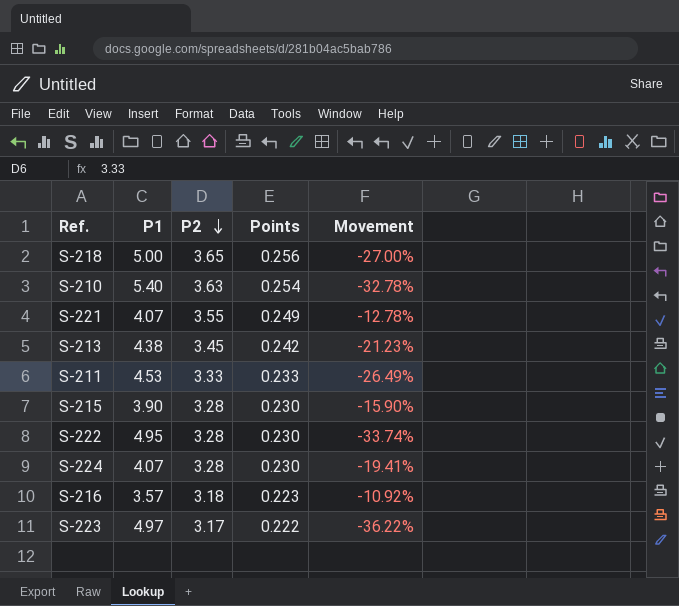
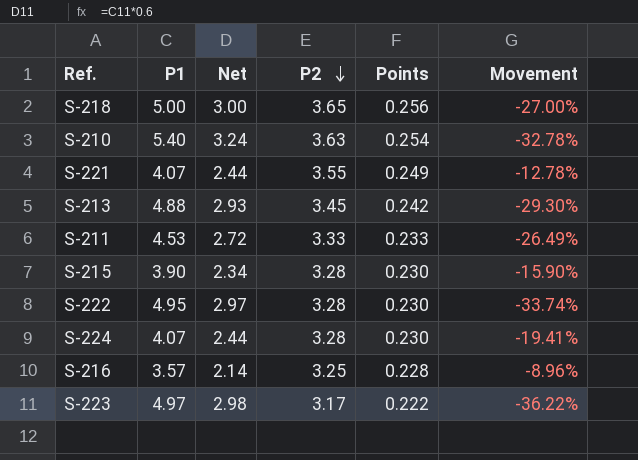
column Net | formula: none -> [P1] * 0.6
S-213 | P1: 4.38 -> 4.88
S-213 | Movement: -21.23% -> -29.30%
S-216 | P2: 3.18 -> 3.25
S-216 | Points: 0.223 -> 0.228
S-216 | Movement: -10.92% -> -8.96%

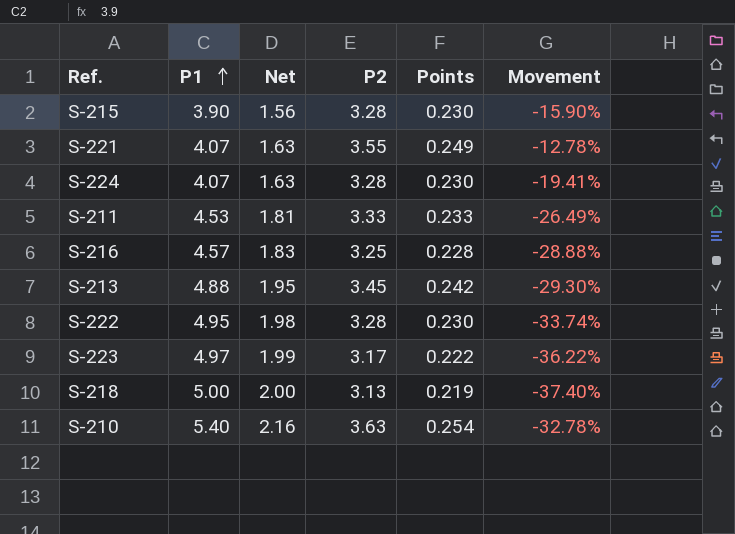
row order: P2 descending -> P1 ascending
column Net | formula: [P1] * 0.6 -> [P1] * 0.4
S-216 | P1: 3.57 -> 4.57
S-216 | Movement: -8.96% -> -28.88%
S-218 | P2: 3.65 -> 3.13
S-218 | Points: 0.256 -> 0.219
S-218 | Movement: -27.00% -> -37.40%

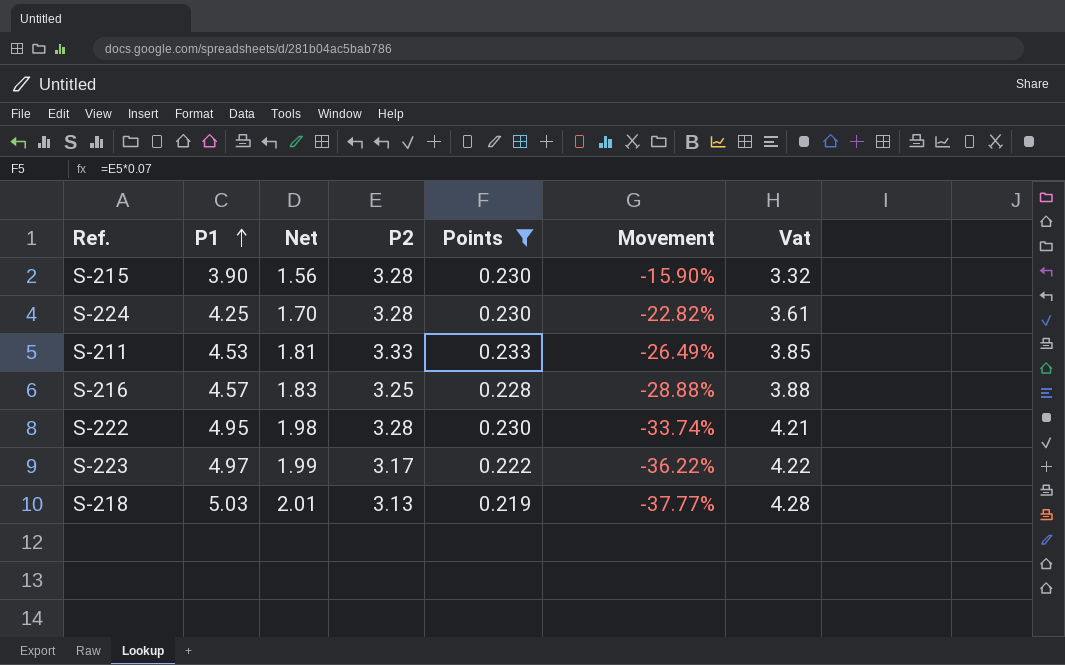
filter: none -> Points <= 0.233
column Vat | formula: none -> [P1] * 0.85
S-224 | P1: 4.07 -> 4.25
S-224 | Net: 1.63 -> 1.70
S-224 | Movement: -19.41% -> -22.82%
S-218 | P1: 5.00 -> 5.03
S-218 | Net: 2.00 -> 2.01
S-218 | Movement: -37.40% -> -37.77%

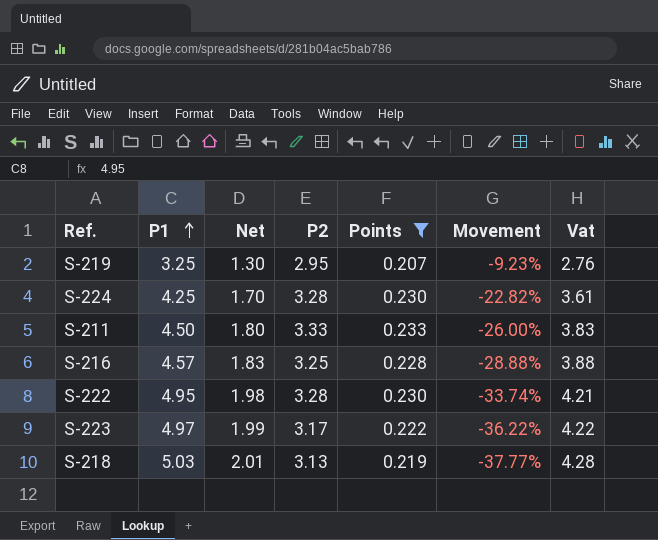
row S-215: 3.90 | 1.56 | 3.28 | 0.230 | -15.90% | 3.32 -> none
row S-219: none -> 3.25 | 1.30 | 2.95 | 0.207 | -9.23% | 2.76
S-211 | P1: 4.53 -> 4.50
S-211 | Net: 1.81 -> 1.80
S-211 | Movement: -26.49% -> -26.00%
S-211 | Vat: 3.85 -> 3.83

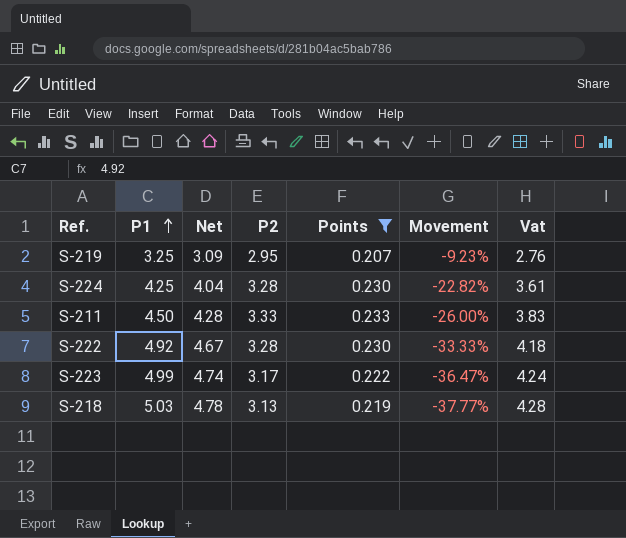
column Net | formula: [P1] * 0.4 -> [P1] * 0.95
row S-216: 4.57 | 1.83 | 3.25 | 0.228 | -28.88% | 3.88 -> none
S-222 | P1: 4.95 -> 4.92
S-222 | Movement: -33.74% -> -33.33%
S-222 | Vat: 4.21 -> 4.18
S-223 | P1: 4.97 -> 4.99
S-223 | Movement: -36.22% -> -36.47%
S-223 | Vat: 4.22 -> 4.24

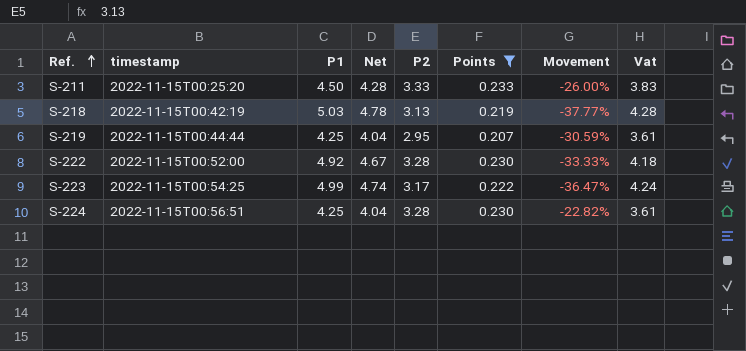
row order: P1 ascending -> Ref. ascending
column timestamp | position: none -> 2
S-219 | P1: 3.25 -> 4.25
S-219 | Net: 3.09 -> 4.04
S-219 | Movement: -9.23% -> -30.59%
S-219 | Vat: 2.76 -> 3.61

